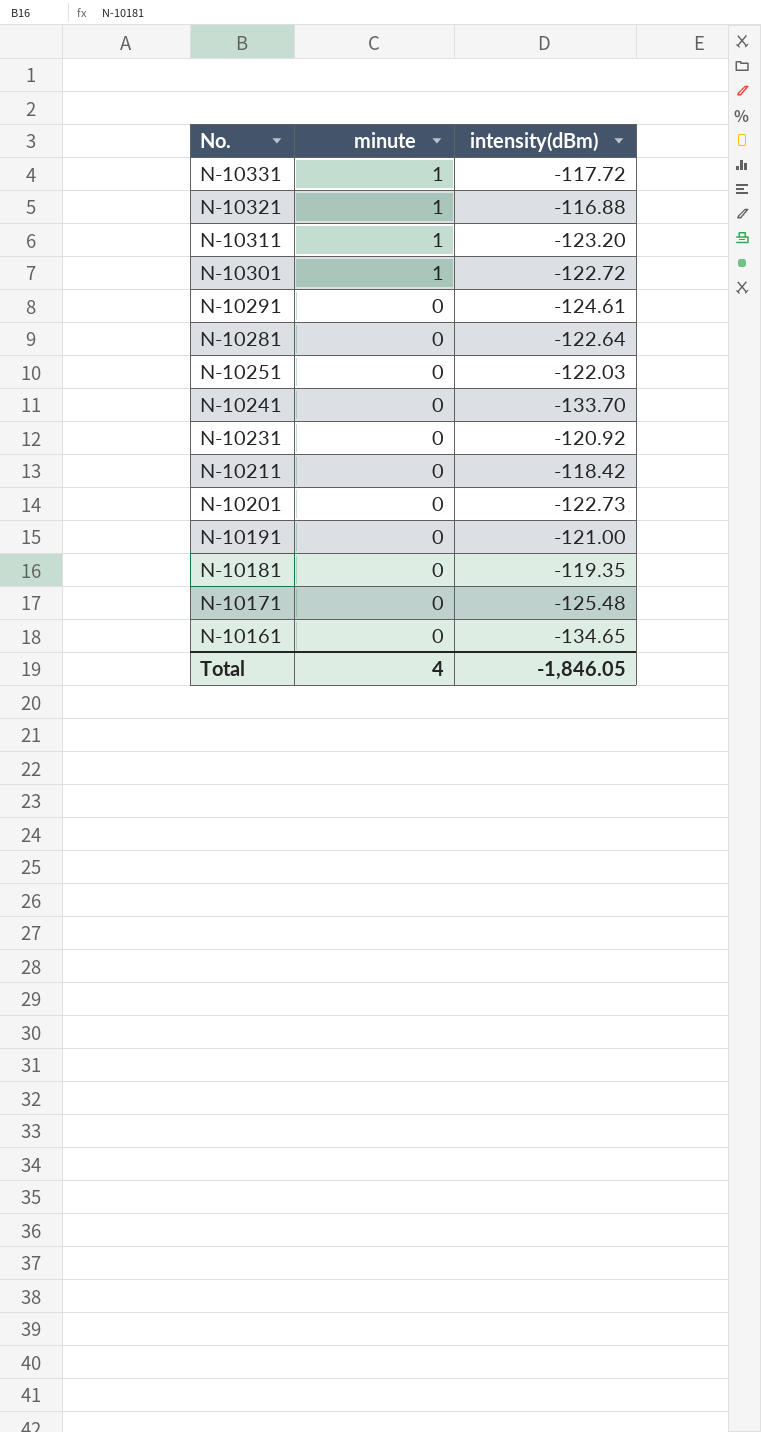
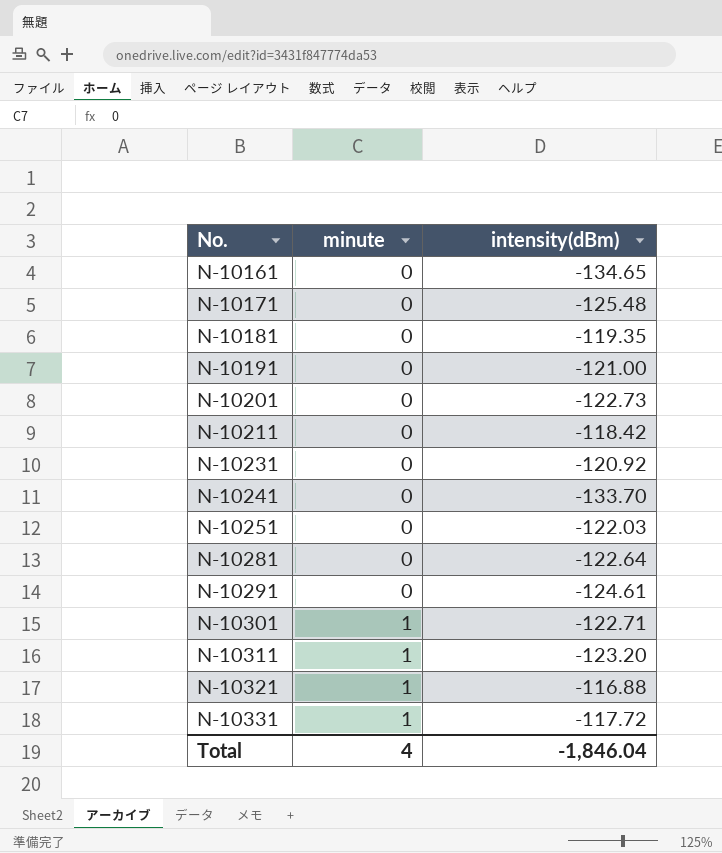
row order: No. descending -> No. ascending
N-10301 | intensity(dBm): -122.72 -> -122.71
Total | intensity(dBm): -1,846.05 -> -1,846.04

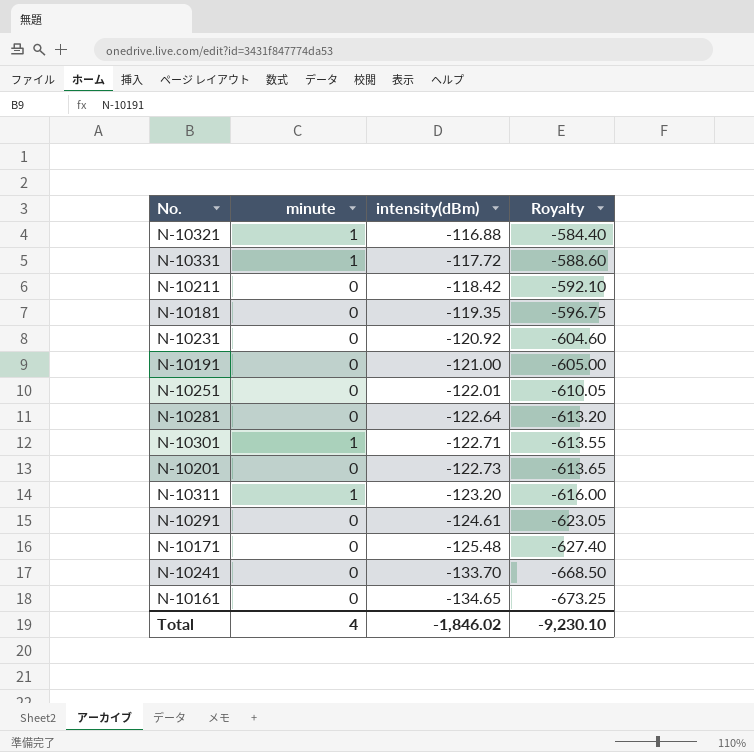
row order: No. ascending -> intensity(dBm) descending
column Royalty | formula: none -> [intensity(dBm)] * 5
N-10251 | intensity(dBm): -122.03 -> -122.01
Total | intensity(dBm): -1,846.04 -> -1,846.02

